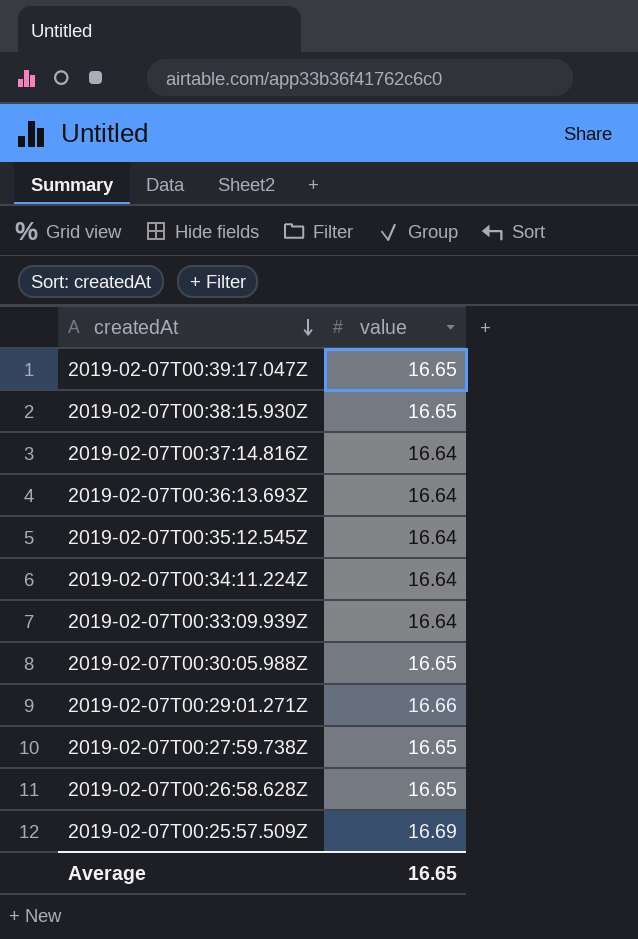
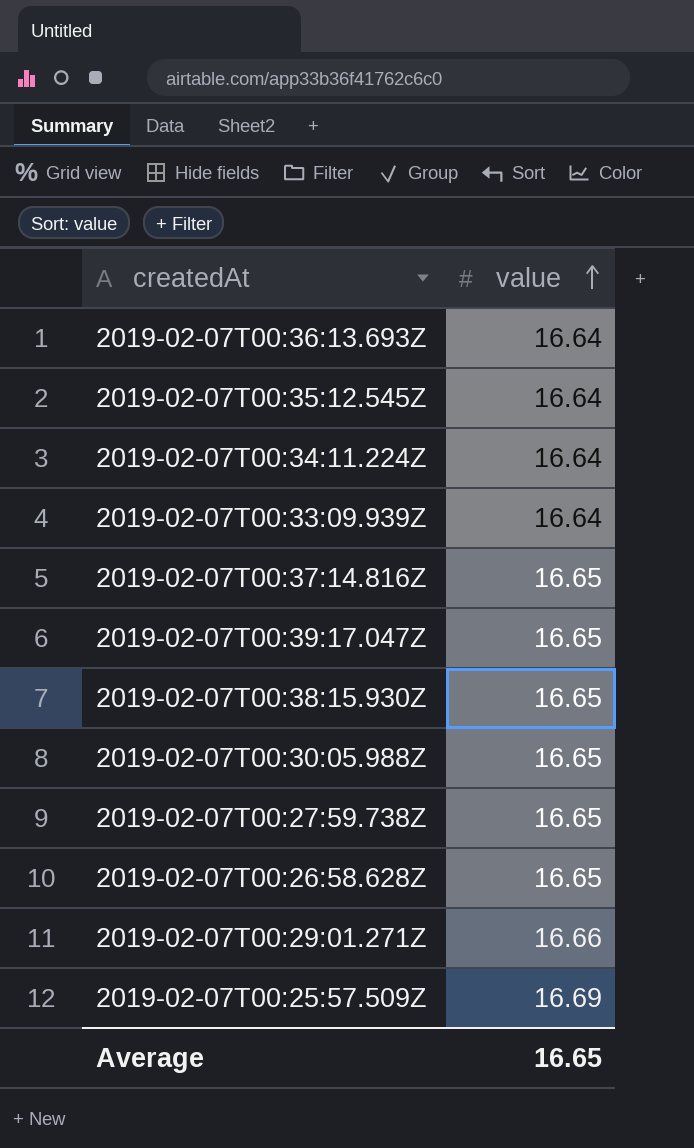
row order: createdAt descending -> value ascending
2019-02-07T00:37:14.816Z | value: 16.64 -> 16.65

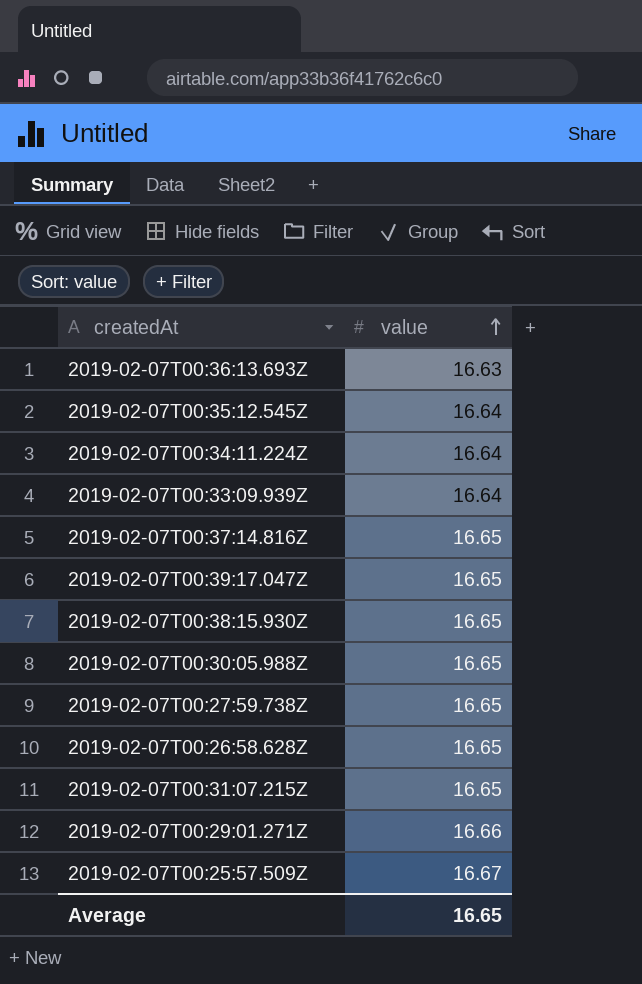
2019-02-07T00:36:13.693Z | value: 16.64 -> 16.63
row 2019-02-07T00:31:07.215Z: none -> 16.65
2019-02-07T00:25:57.509Z | value: 16.69 -> 16.67

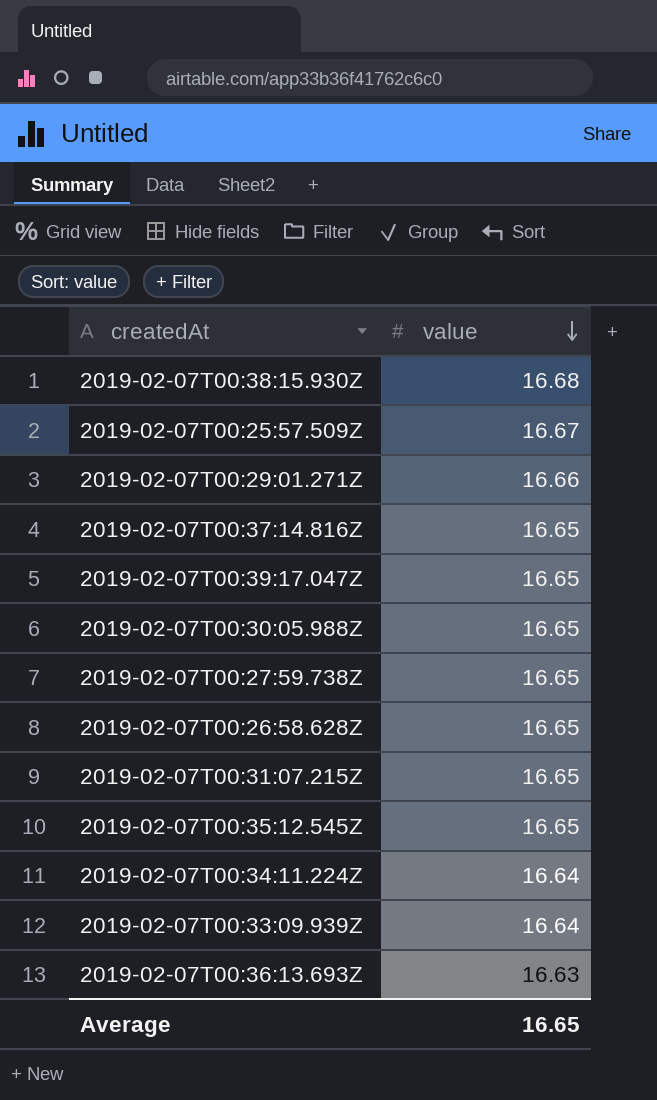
row order: value ascending -> value descending
2019-02-07T00:38:15.930Z | value: 16.65 -> 16.68
2019-02-07T00:35:12.545Z | value: 16.64 -> 16.65

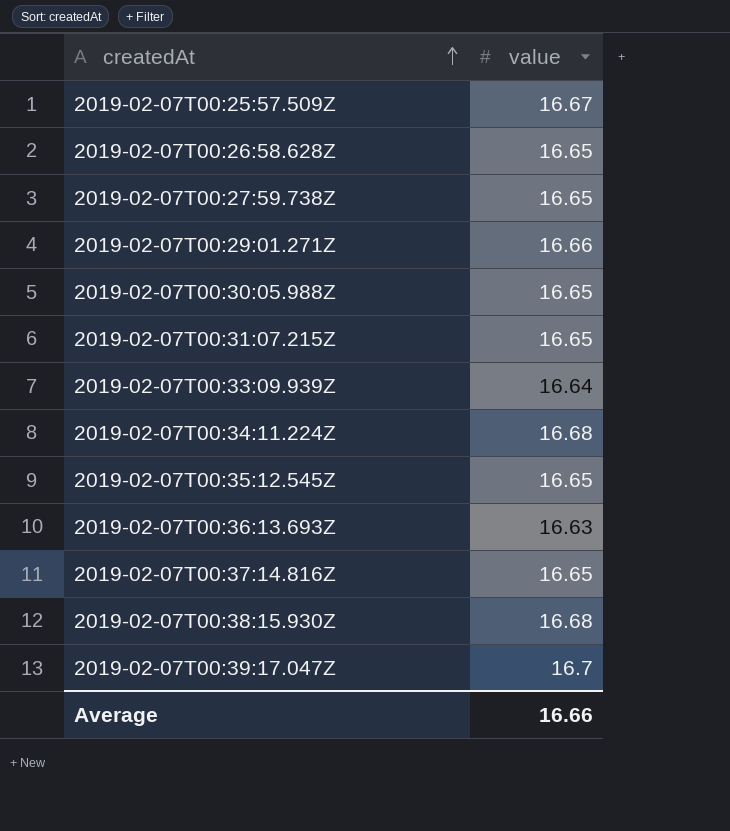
row order: value descending -> createdAt ascending
2019-02-07T00:34:11.224Z | value: 16.64 -> 16.68
2019-02-07T00:39:17.047Z | value: 16.65 -> 16.7
Average | value: 16.65 -> 16.66

